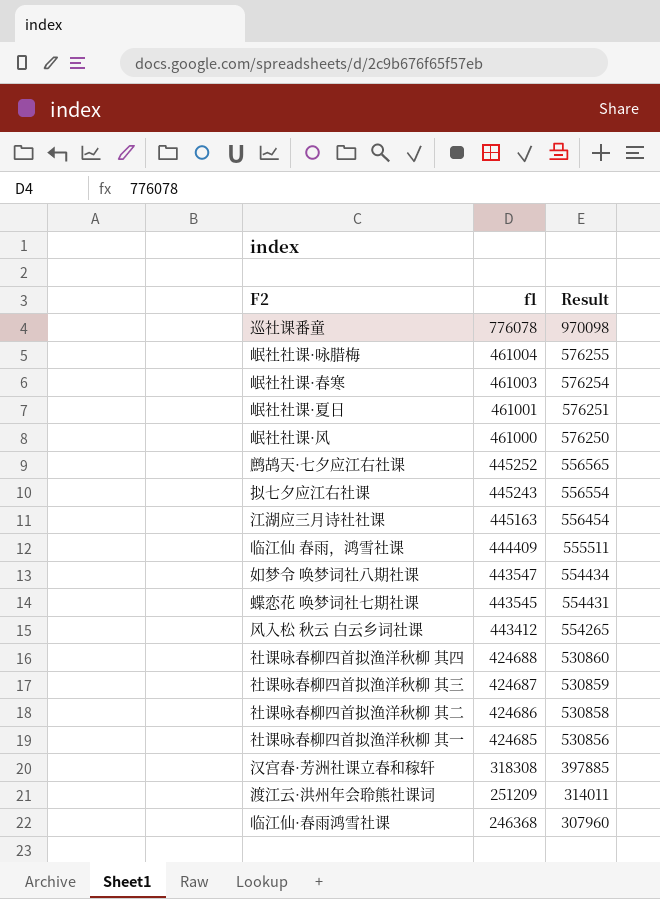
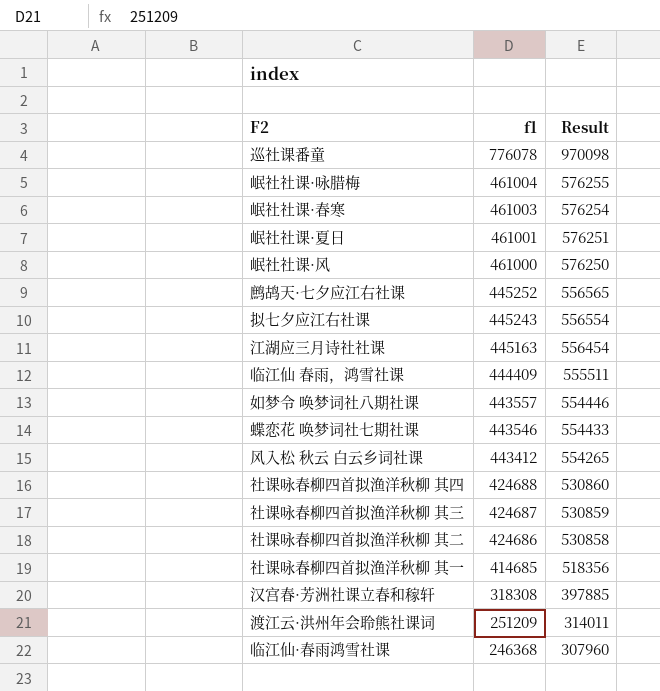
如梦令 唤梦词社八期社课 | f1: 443547 -> 443557
如梦令 唤梦词社八期社课 | Result: 554434 -> 554446
蝶恋花 唤梦词社七期社课 | f1: 443545 -> 443546
蝶恋花 唤梦词社七期社课 | Result: 554431 -> 554433
社课咏春柳四首拟渔洋秋柳 其一 | f1: 424685 -> 414685
社课咏春柳四首拟渔洋秋柳 其一 | Result: 530856 -> 518356

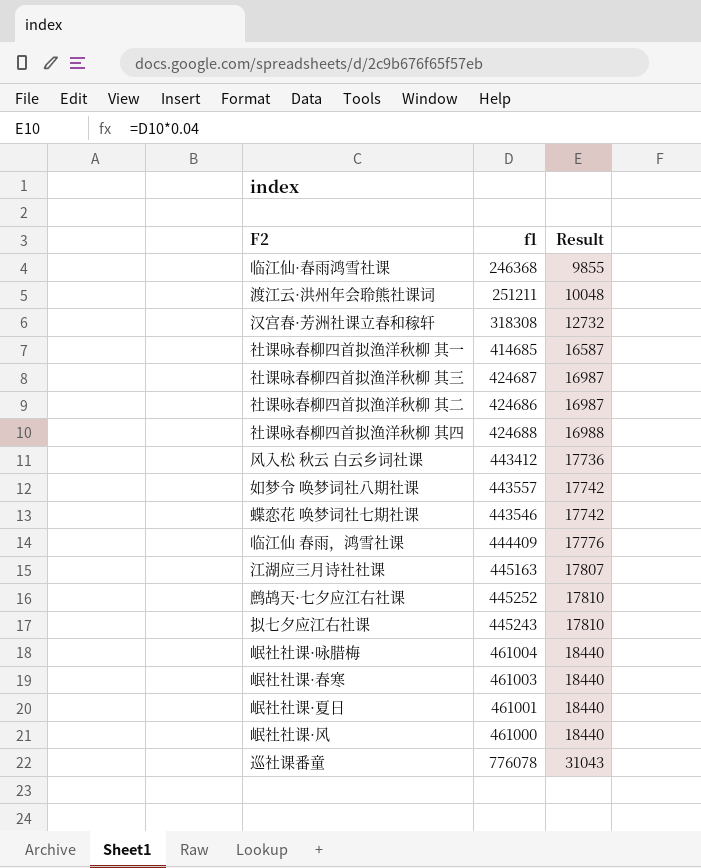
row order: f1 descending -> Result ascending
column Result | formula: [f1] * 1.25 -> [f1] * 0.04
渡江云·洪州年会聆熊社课词 | f1: 251209 -> 251211

